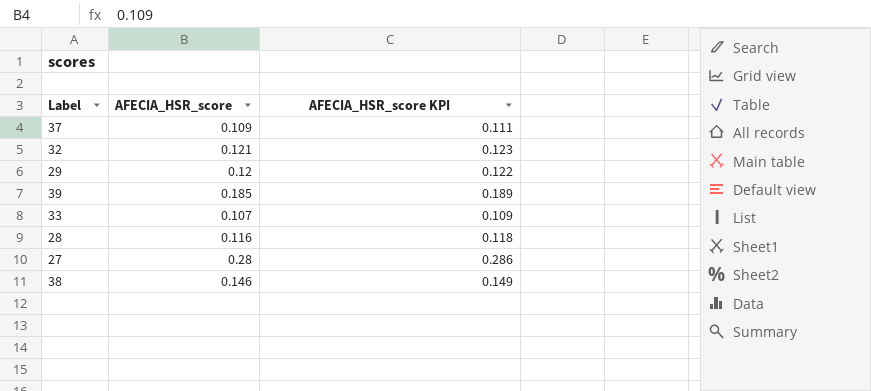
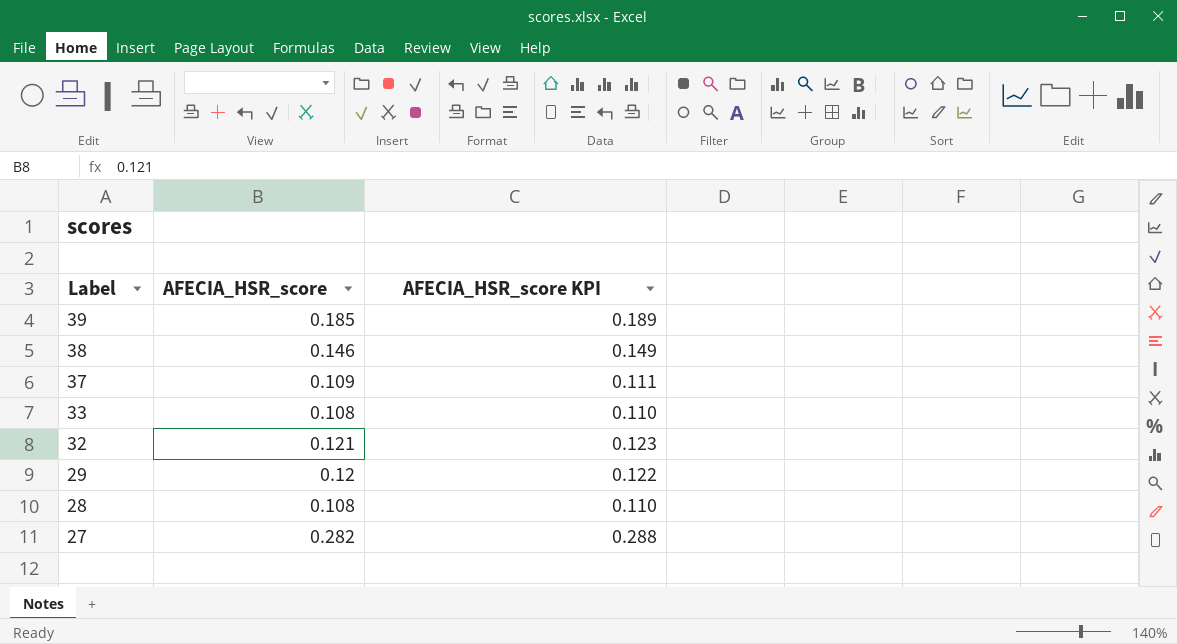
row order: none -> Label descending
33 | AFECIA_HSR_score: 0.107 -> 0.108
33 | AFECIA_HSR_score KPI: 0.109 -> 0.110
28 | AFECIA_HSR_score: 0.116 -> 0.108
28 | AFECIA_HSR_score KPI: 0.118 -> 0.110
27 | AFECIA_HSR_score: 0.28 -> 0.282
27 | AFECIA_HSR_score KPI: 0.286 -> 0.288

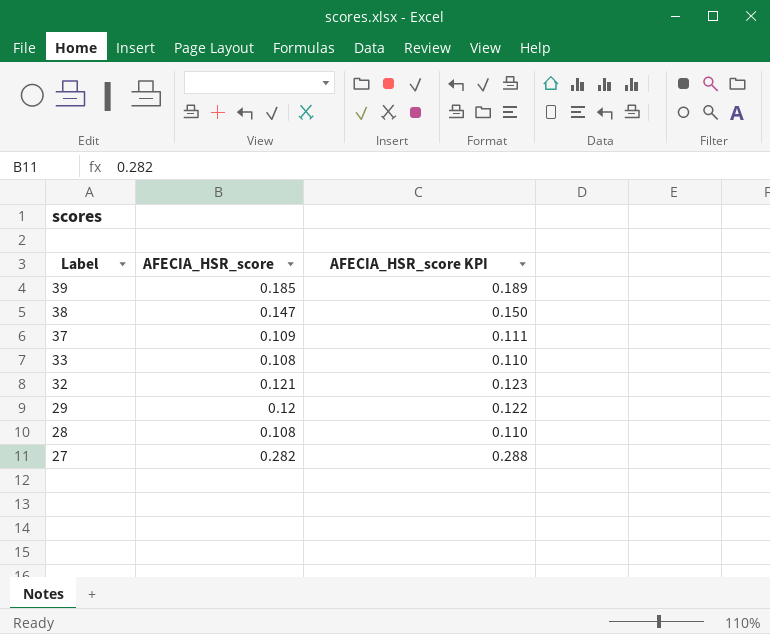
38 | AFECIA_HSR_score: 0.146 -> 0.147
38 | AFECIA_HSR_score KPI: 0.149 -> 0.150

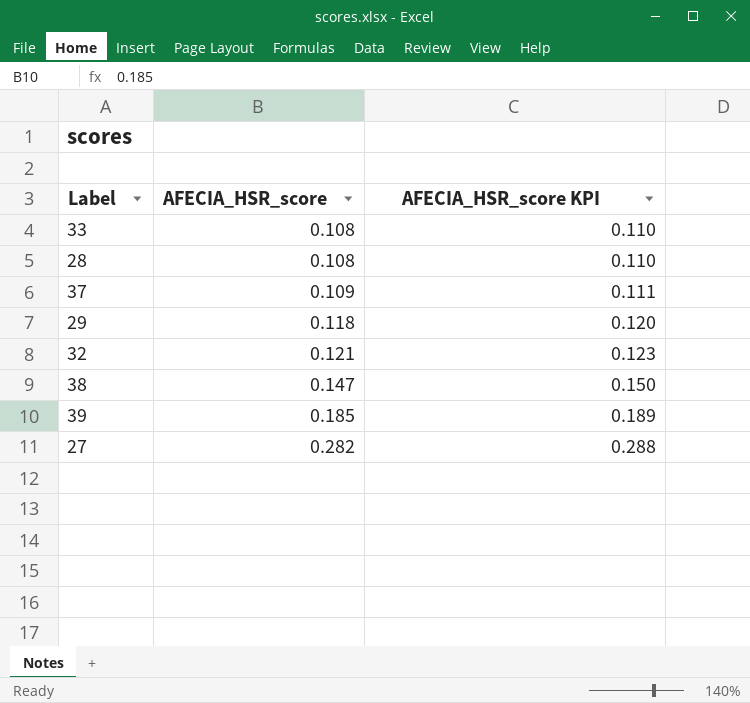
row order: Label descending -> AFECIA_HSR_score ascending
29 | AFECIA_HSR_score: 0.12 -> 0.118
29 | AFECIA_HSR_score KPI: 0.122 -> 0.120

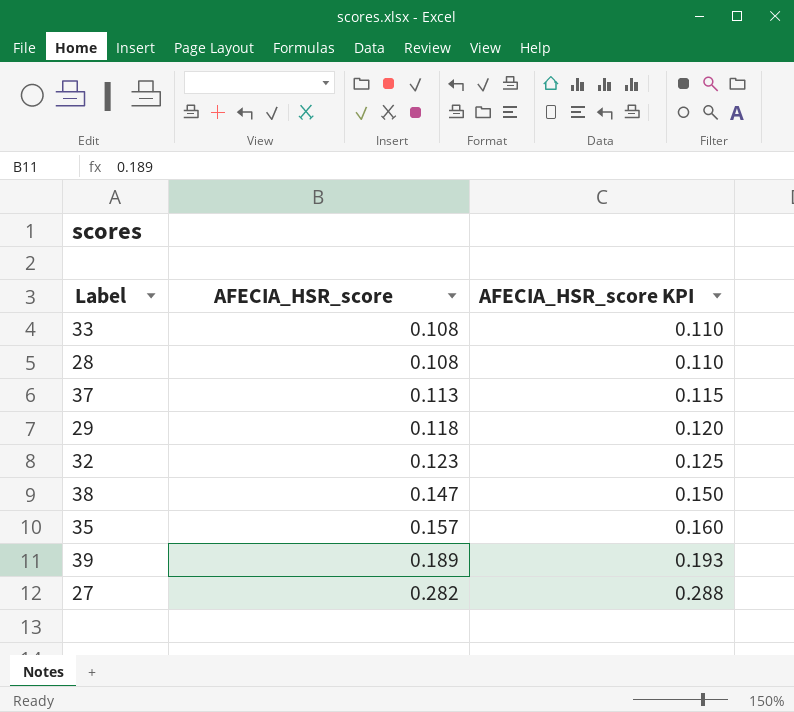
37 | AFECIA_HSR_score: 0.109 -> 0.113
37 | AFECIA_HSR_score KPI: 0.111 -> 0.115
32 | AFECIA_HSR_score: 0.121 -> 0.123
32 | AFECIA_HSR_score KPI: 0.123 -> 0.125
row 35: none -> 0.157 | 0.160
39 | AFECIA_HSR_score: 0.185 -> 0.189
39 | AFECIA_HSR_score KPI: 0.189 -> 0.193

